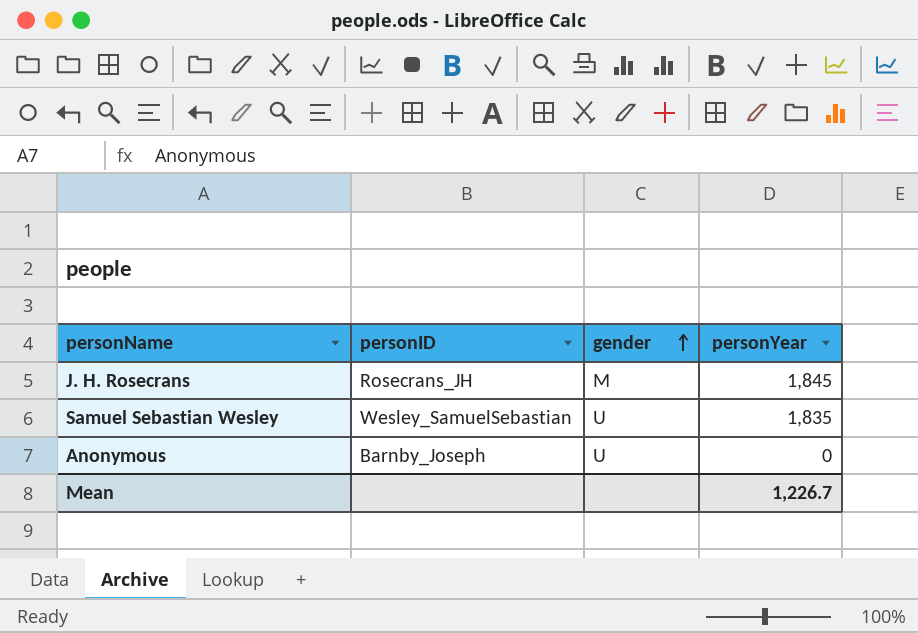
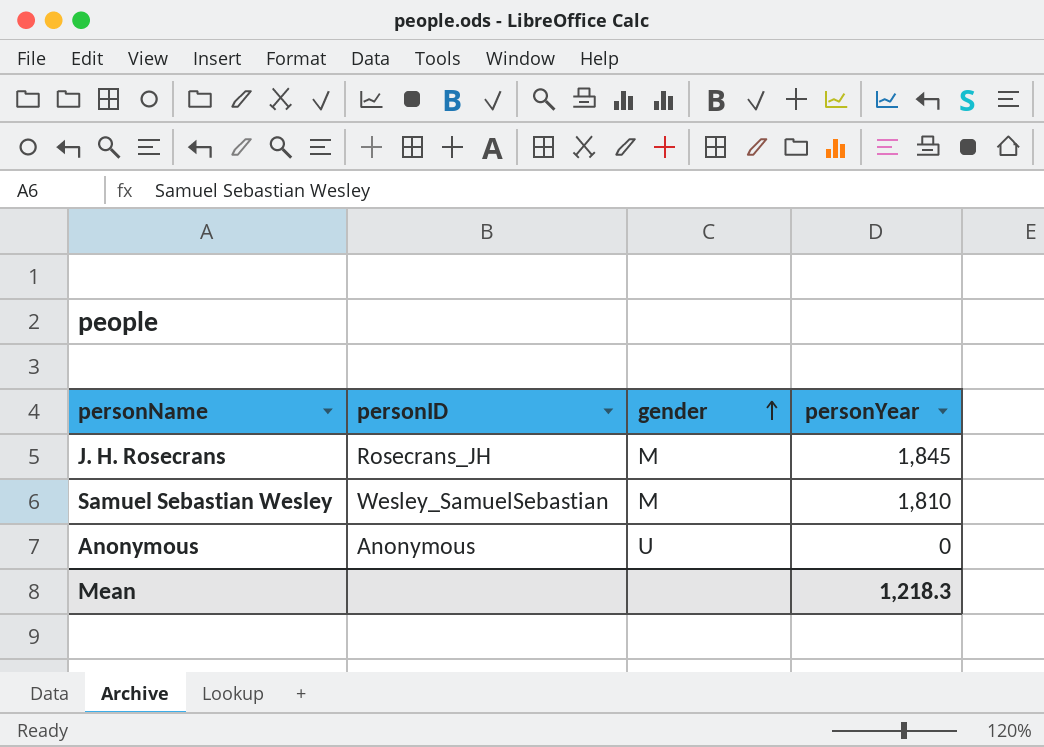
Samuel Sebastian Wesley | gender: U -> M
Samuel Sebastian Wesley | personYear: 1,835 -> 1,810
Anonymous | personID: Barnby_Joseph -> Anonymous
Mean | personYear: 1,226.7 -> 1,218.3

